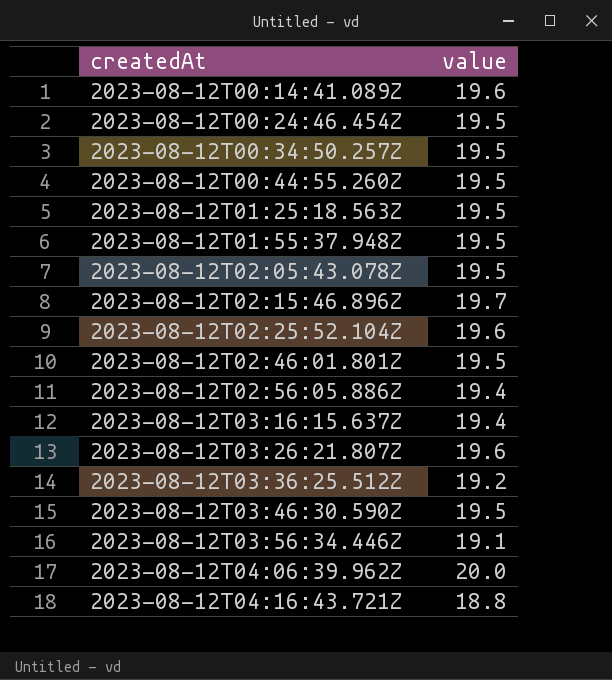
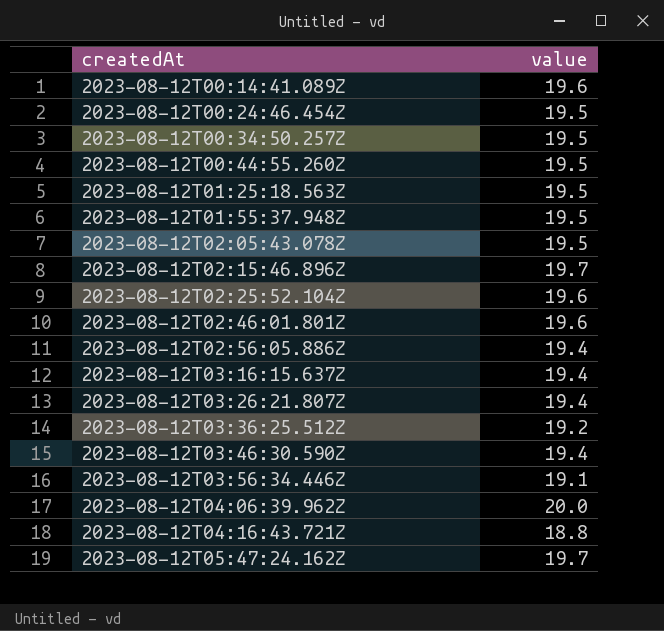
2023-08-12T02:46:01.801Z | value: 19.5 -> 19.6
2023-08-12T03:26:21.807Z | value: 19.6 -> 19.4
2023-08-12T03:46:30.590Z | value: 19.5 -> 19.4
row 2023-08-12T05:47:24.162Z: none -> 19.7

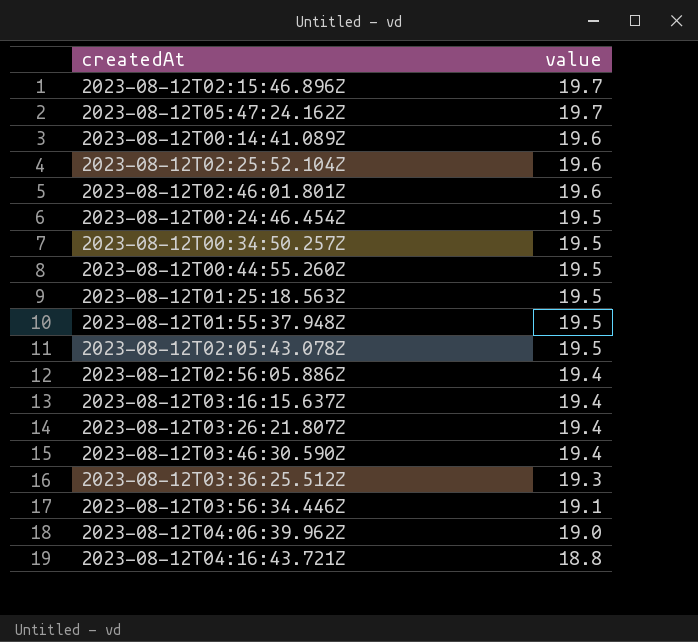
row order: createdAt ascending -> value descending
2023-08-12T03:36:25.512Z | value: 19.2 -> 19.3
2023-08-12T04:06:39.962Z | value: 20.0 -> 19.0

